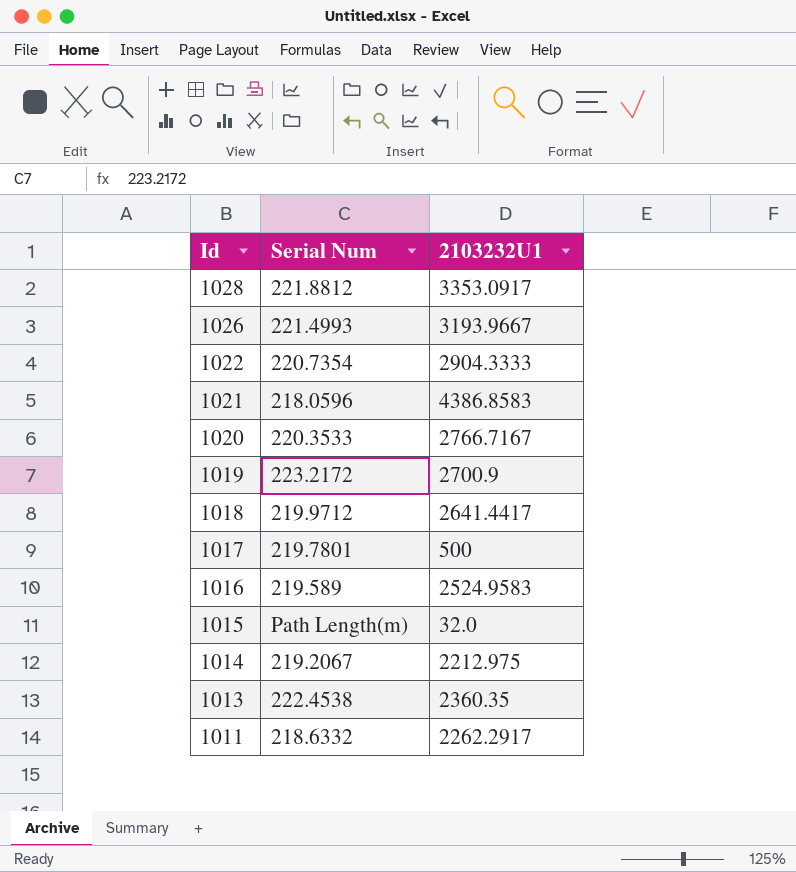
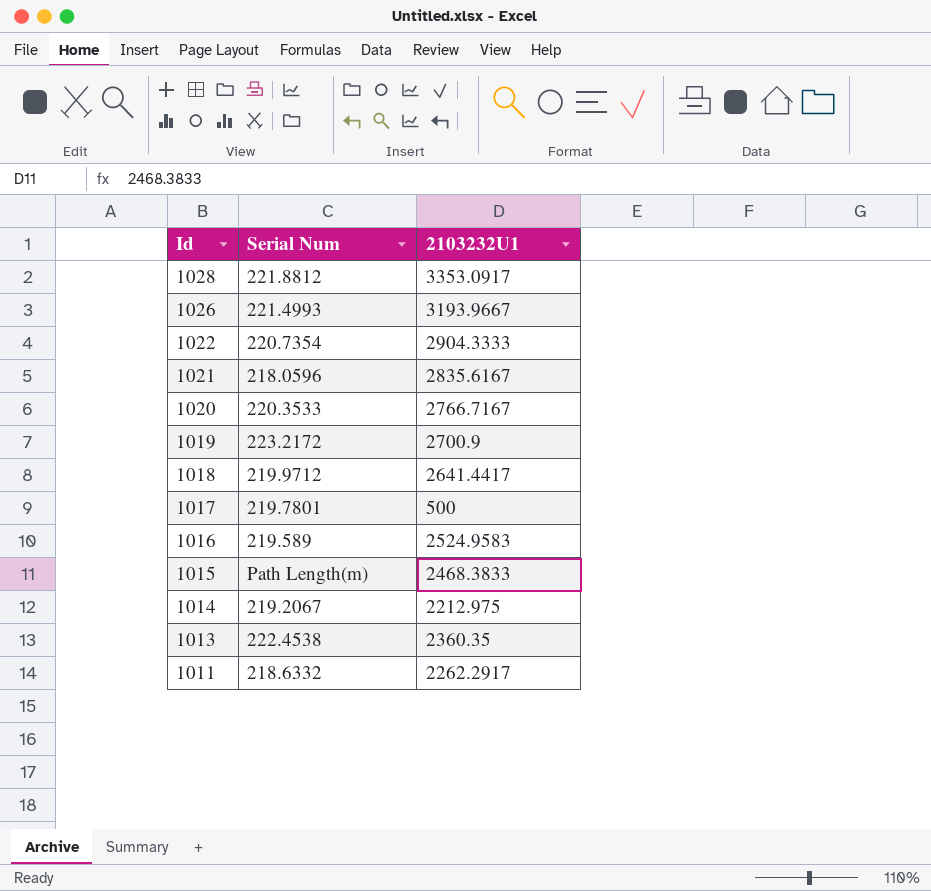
1021 | 2103232U1: 4386.8583 -> 2835.6167
1015 | 2103232U1: 32.0 -> 2468.3833

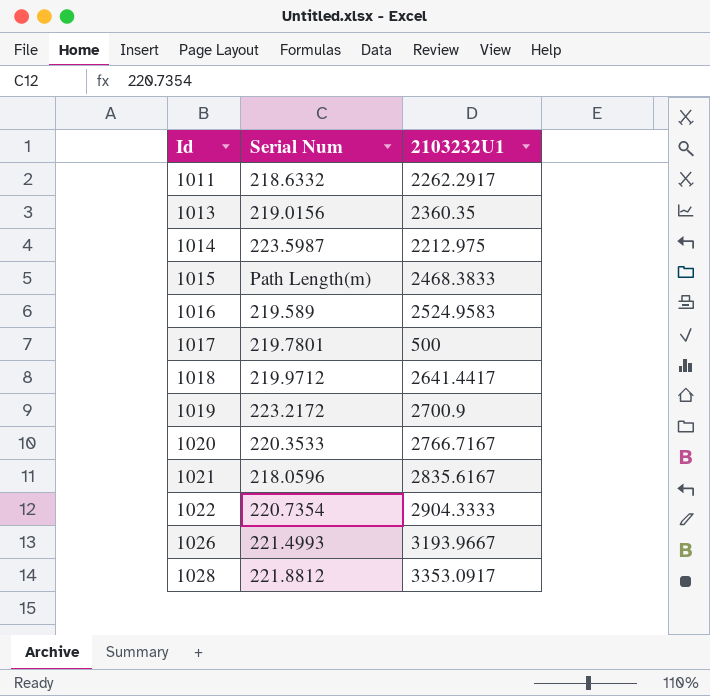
row order: Id descending -> Id ascending
1013 | Serial Num: 222.4538 -> 219.0156
1014 | Serial Num: 219.2067 -> 223.5987

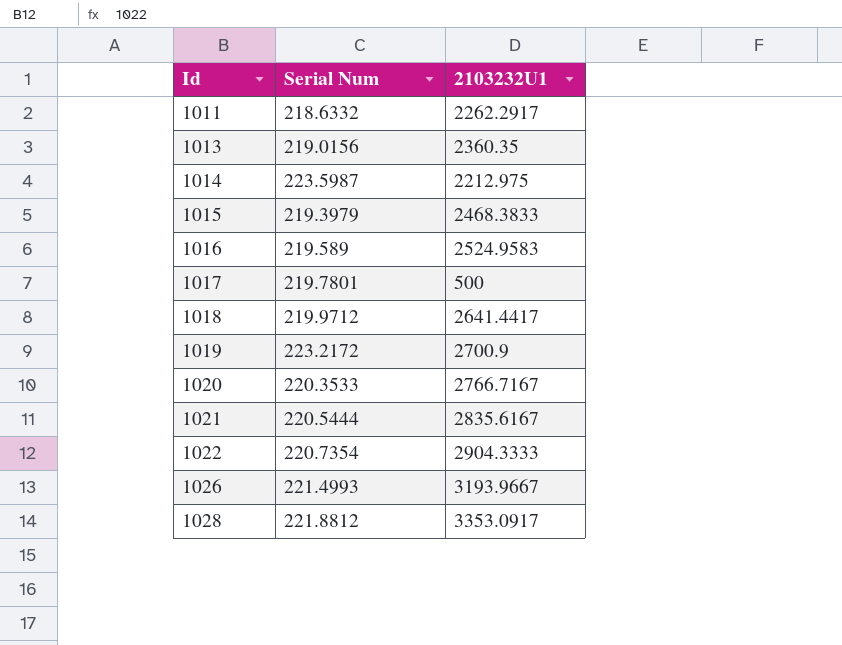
1015 | Serial Num: Path Length(m) -> 219.3979
1021 | Serial Num: 218.0596 -> 220.5444

